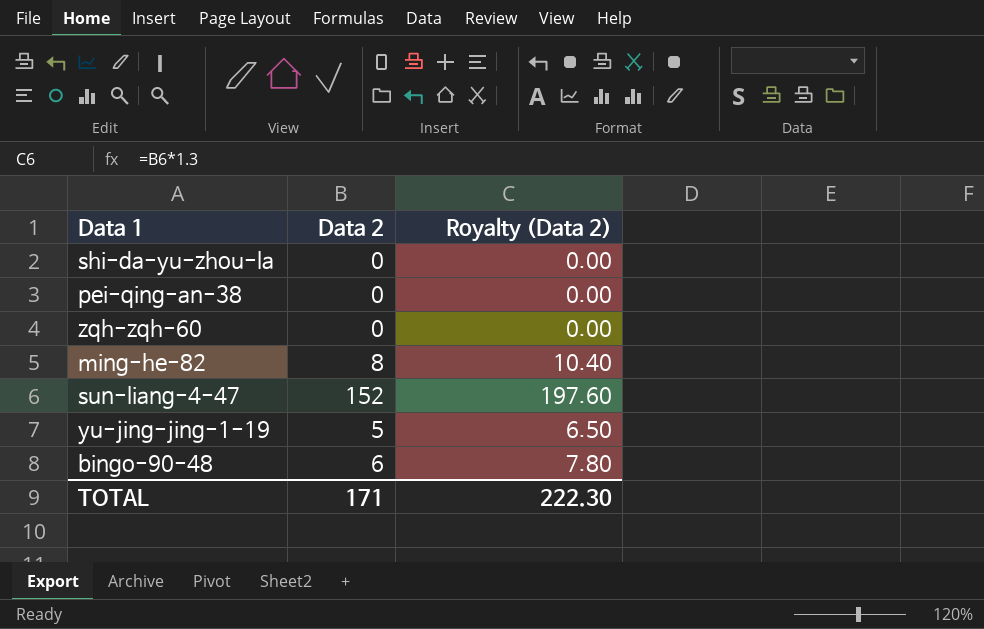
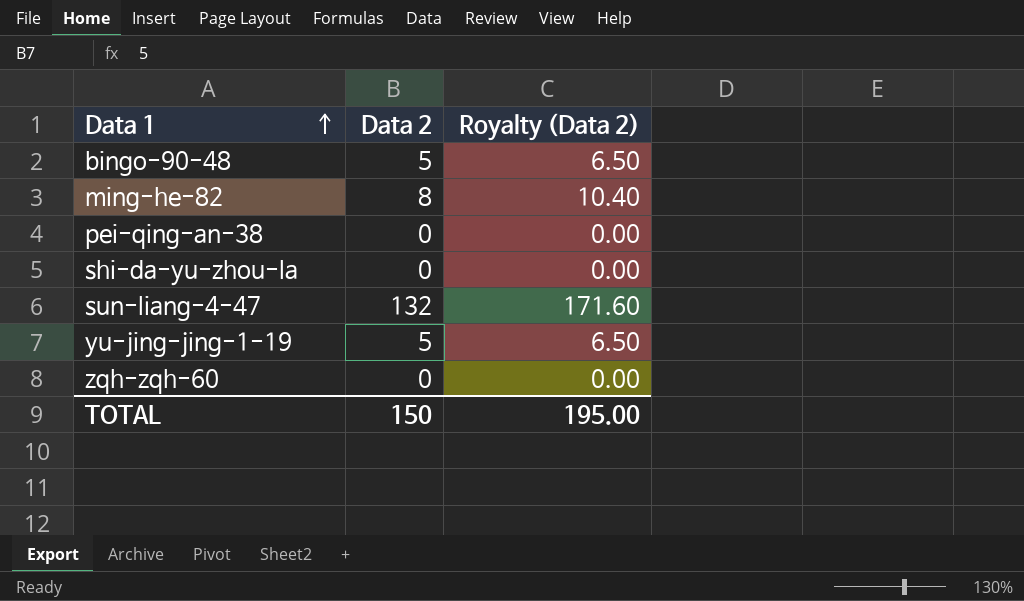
row order: none -> Data 1 ascending
bingo-90-48 | Data 2: 6 -> 5
bingo-90-48 | Royalty (Data 2): 7.80 -> 6.50
sun-liang-4-47 | Data 2: 152 -> 132
sun-liang-4-47 | Royalty (Data 2): 197.60 -> 171.60
TOTAL | Data 2: 171 -> 150
TOTAL | Royalty (Data 2): 222.30 -> 195.00

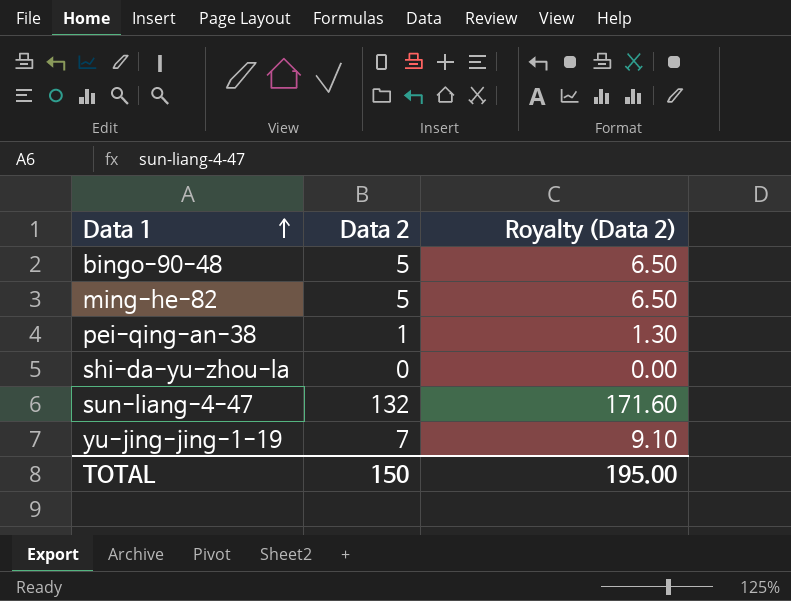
row zqh-zqh-60: 0 | 0.00 -> none
ming-he-82 | Data 2: 8 -> 5
ming-he-82 | Royalty (Data 2): 10.40 -> 6.50
pei-qing-an-38 | Data 2: 0 -> 1
pei-qing-an-38 | Royalty (Data 2): 0.00 -> 1.30
yu-jing-jing-1-19 | Data 2: 5 -> 7
yu-jing-jing-1-19 | Royalty (Data 2): 6.50 -> 9.10

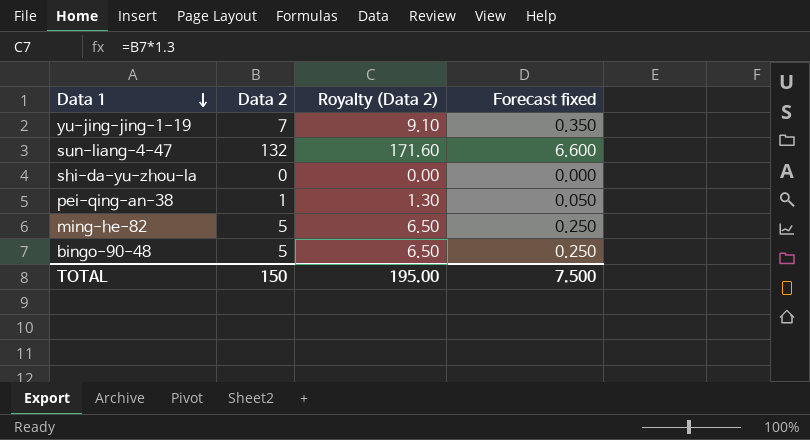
row order: Data 1 ascending -> Data 1 descending
column Forecast fixed | formula: none -> [Data 2] * 0.05

